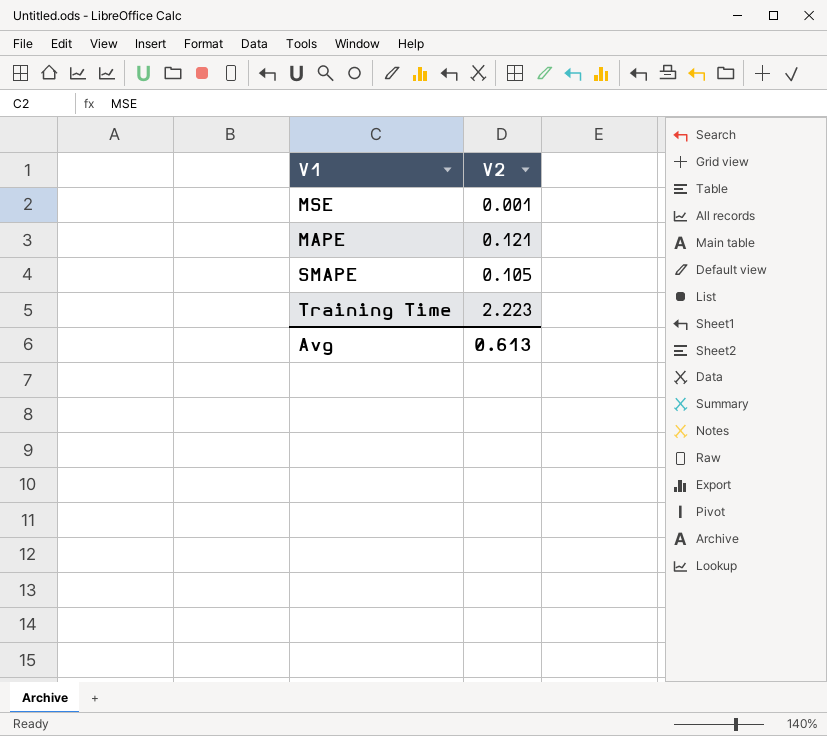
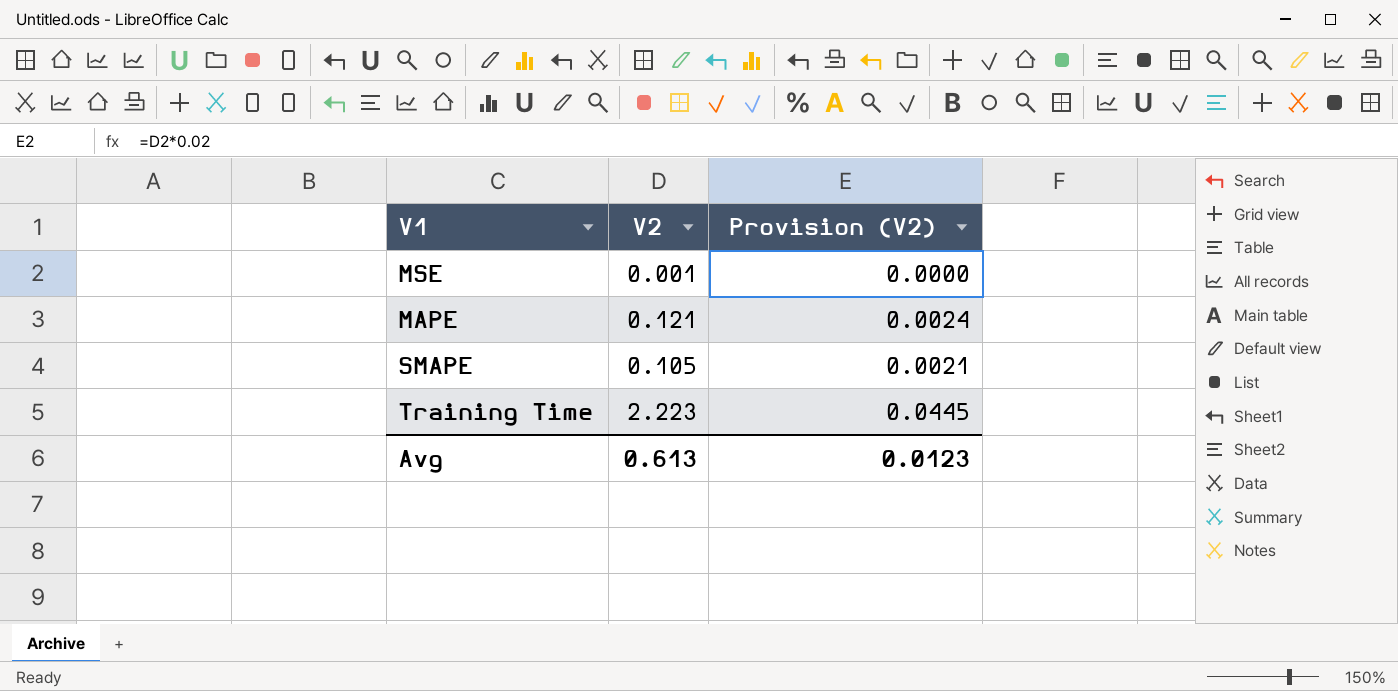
column Provision (V2) | formula: none -> [V2] * 0.02

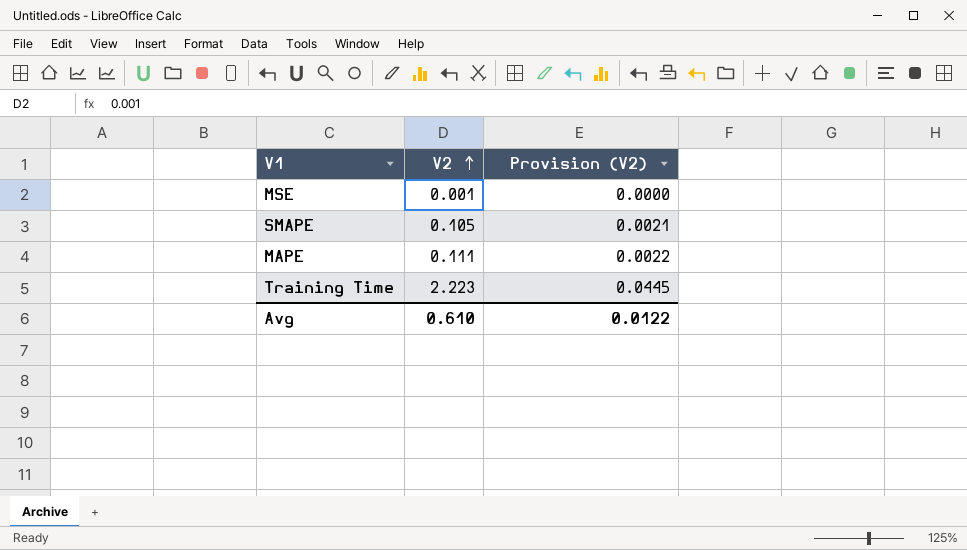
row order: none -> V2 ascending
MAPE | V2: 0.121 -> 0.111
MAPE | Provision (V2): 0.0024 -> 0.0022
Avg | V2: 0.613 -> 0.610
Avg | Provision (V2): 0.0123 -> 0.0122

